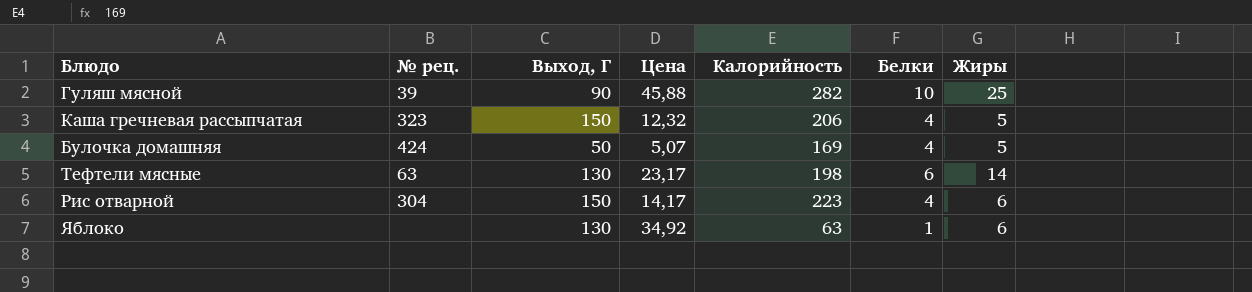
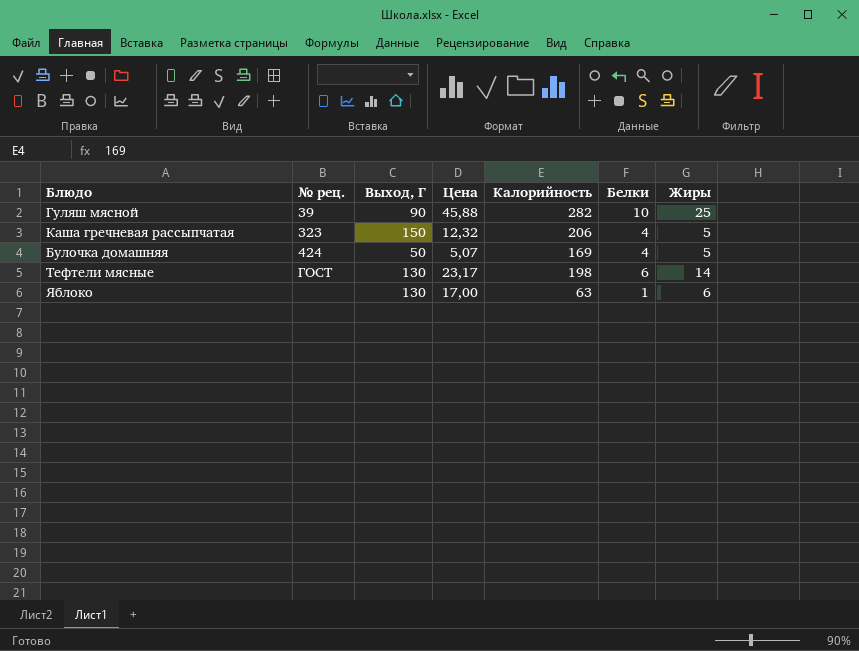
row Рис отварной: 304 | 150 | 14,17 | 223 | 4 | 6 -> none
Тефтели мясные | № рец.: 63 -> ГОСТ
Яблоко | Цена: 34,92 -> 17,00

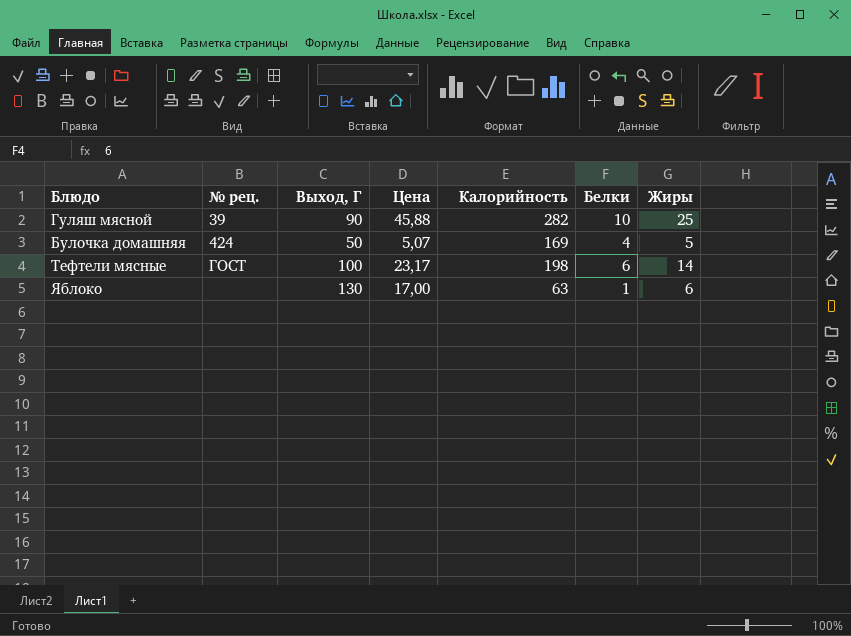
row Каша гречневая рассыпчатая: 323 | 150 | 12,32 | 206 | 4 | 5 -> none
Тефтели мясные | Выход, Г: 130 -> 100

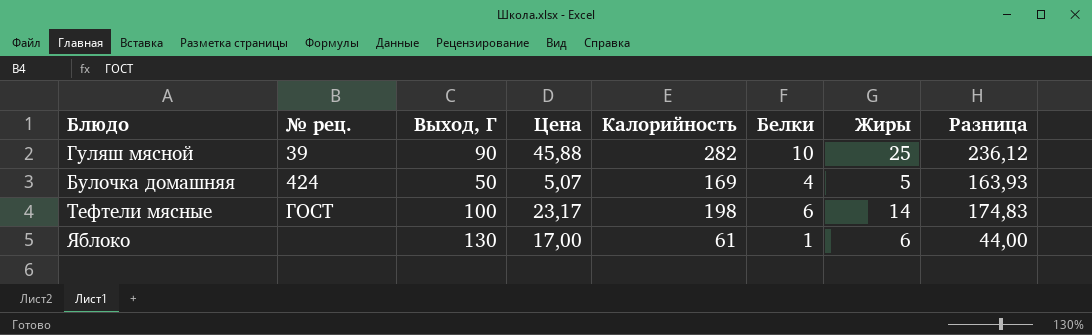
column Разница | formula: none -> [Калорийность] - [Цена]
Яблоко | Калорийность: 63 -> 61

